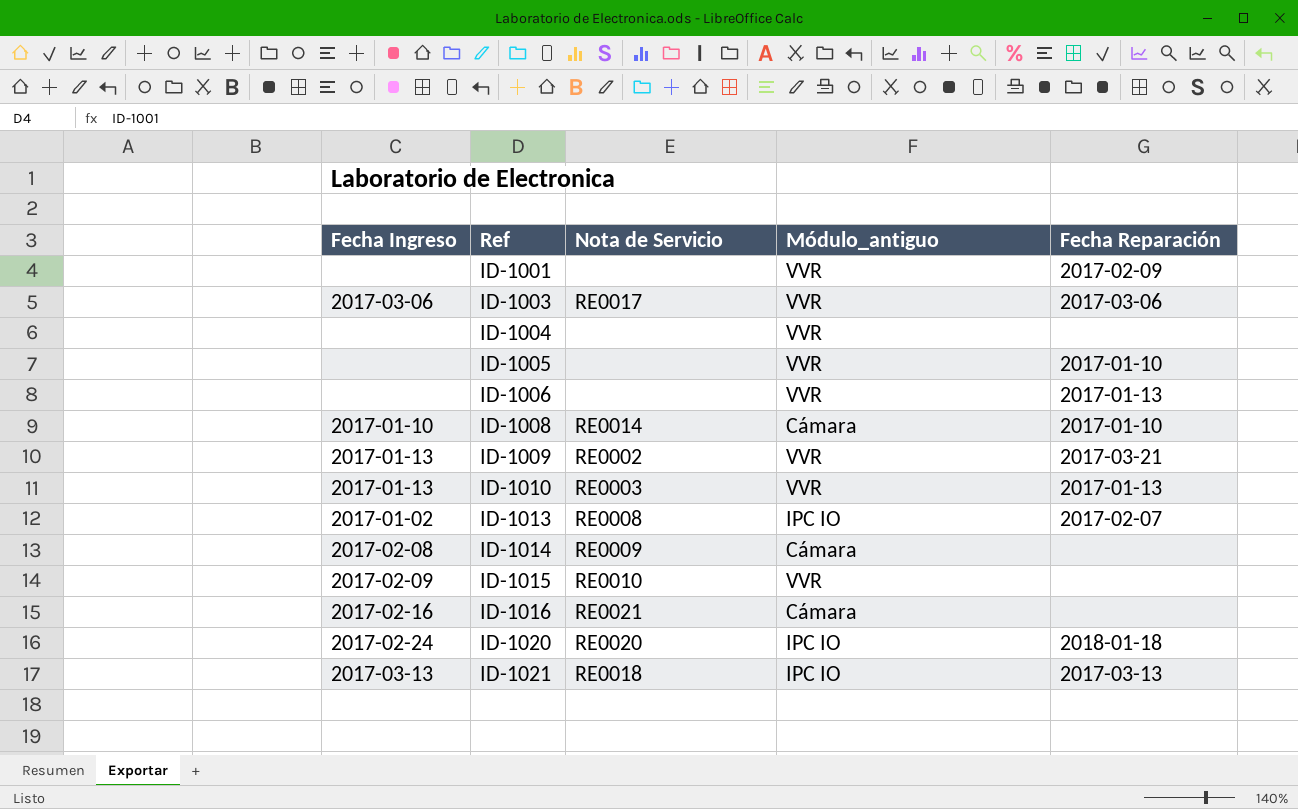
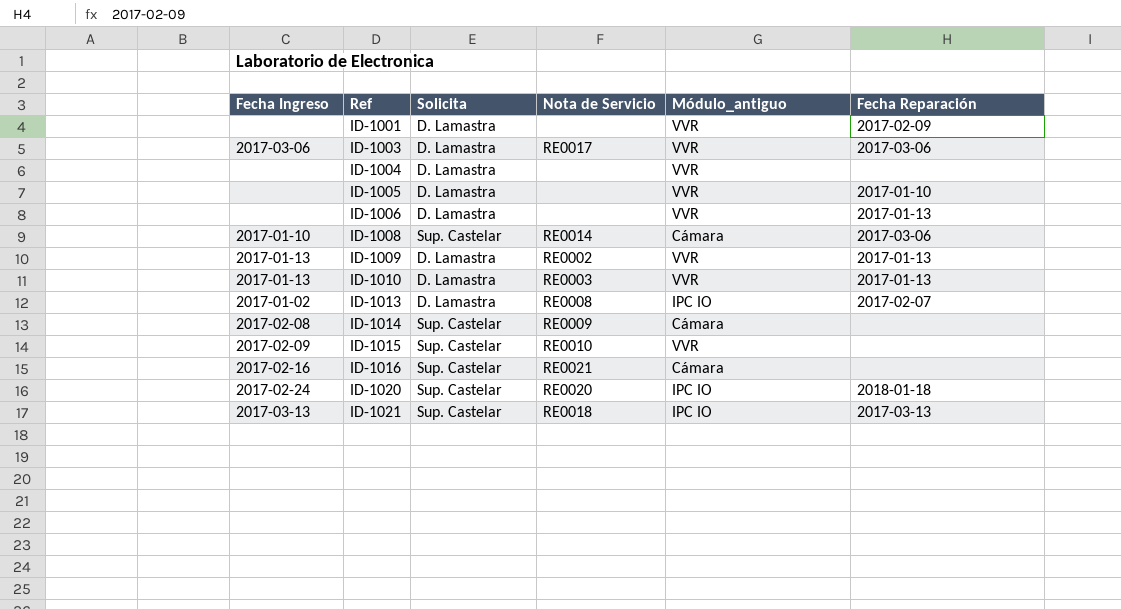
column Solicita | position: none -> 3
ID-1008 | Fecha Reparación: 2017-01-10 -> 2017-03-06
ID-1009 | Fecha Reparación: 2017-03-21 -> 2017-01-13

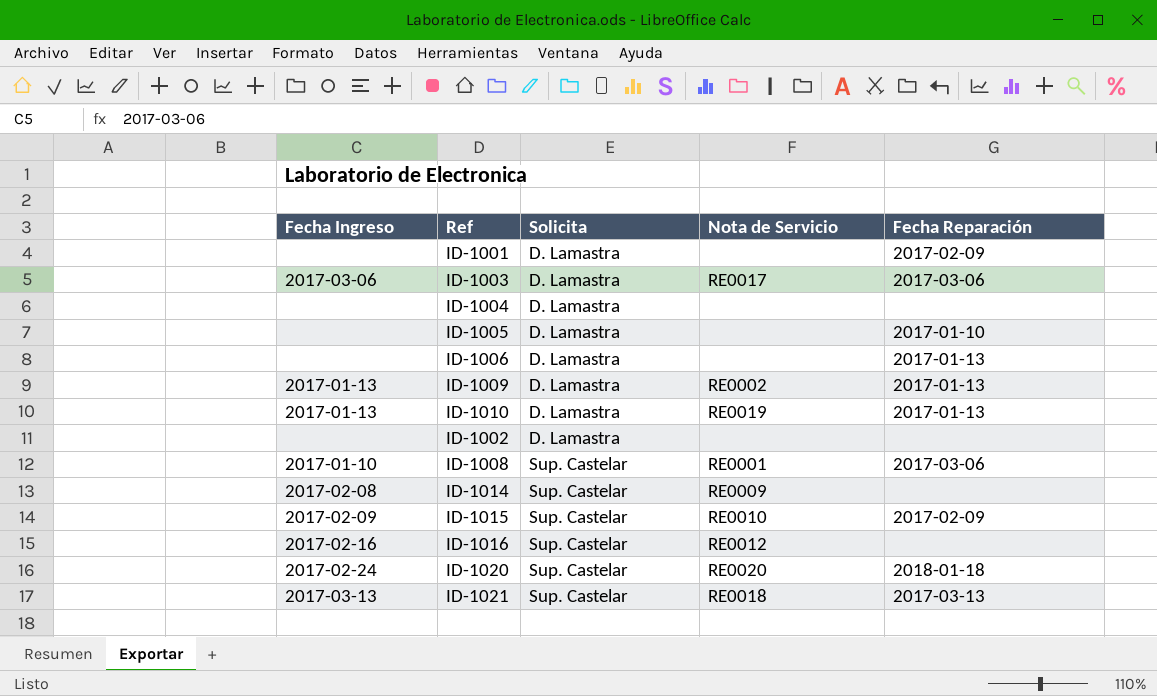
row order: Ref ascending -> Solicita ascending
column Módulo_antiguo | position: 5 -> none
row ID-1013: 2017-01-02 | D. Lamastra | RE0008 | IPC IO | 2017-02-07 -> none
ID-1010 | Nota de Servicio: RE0003 -> RE0019
row ID-1002: none -> none | D. Lamastra | none | none
ID-1008 | Nota de Servicio: RE0014 -> RE0001
ID-1015 | Fecha Reparación: none -> 2017-02-09
ID-1016 | Nota de Servicio: RE0021 -> RE0012

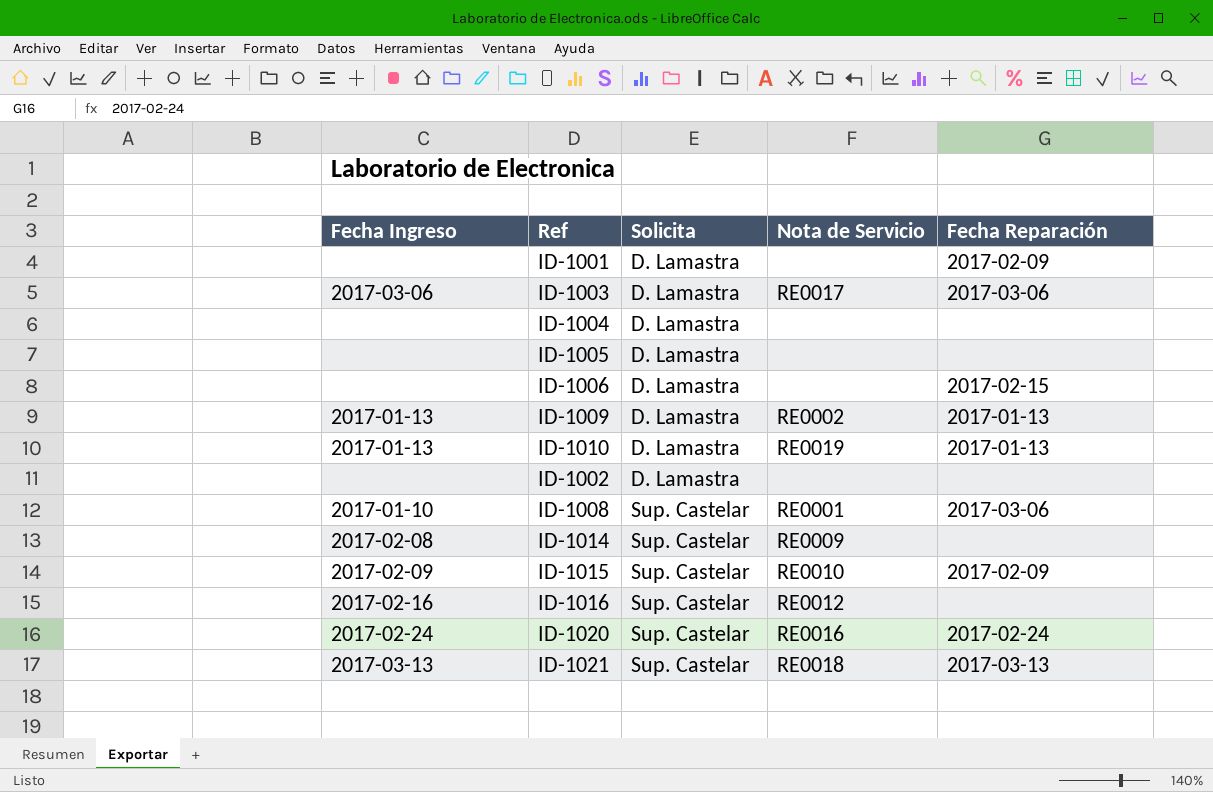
ID-1005 | Fecha Reparación: 2017-01-10 -> none
ID-1006 | Fecha Reparación: 2017-01-13 -> 2017-02-15
ID-1020 | Nota de Servicio: RE0020 -> RE0016
ID-1020 | Fecha Reparación: 2018-01-18 -> 2017-02-24

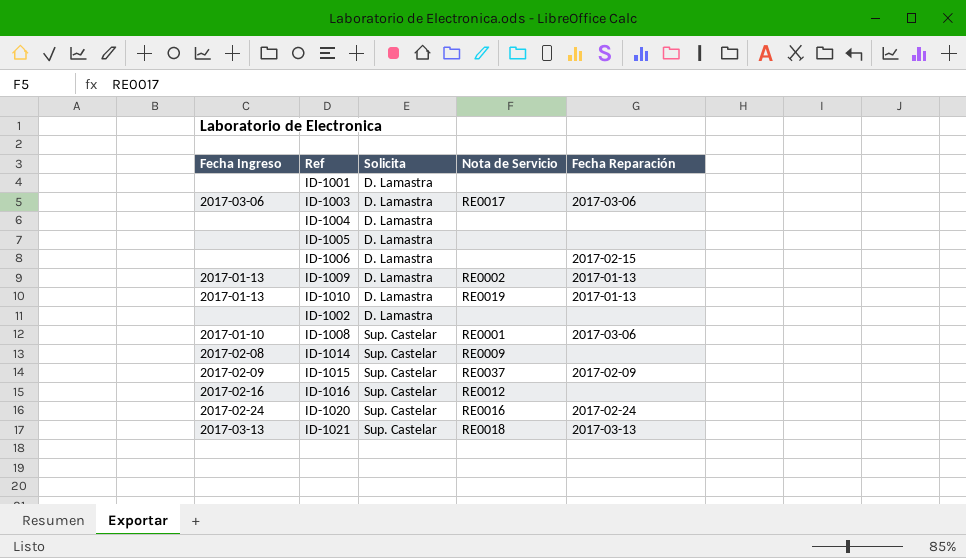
ID-1001 | Fecha Reparación: 2017-02-09 -> none
ID-1015 | Nota de Servicio: RE0010 -> RE0037

